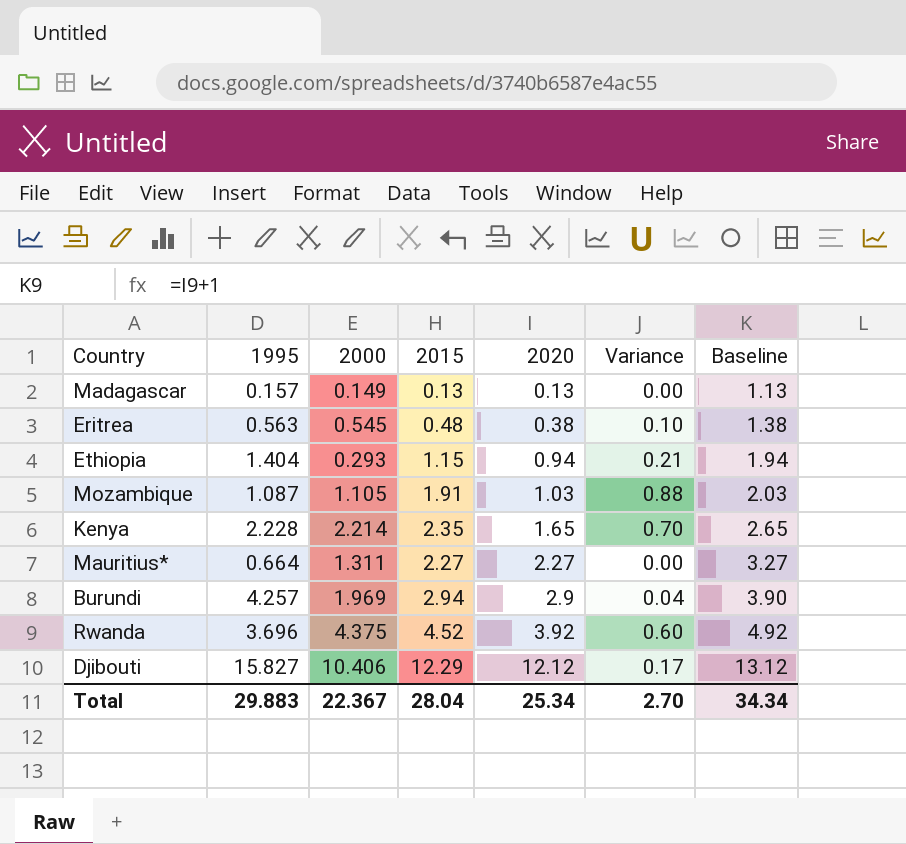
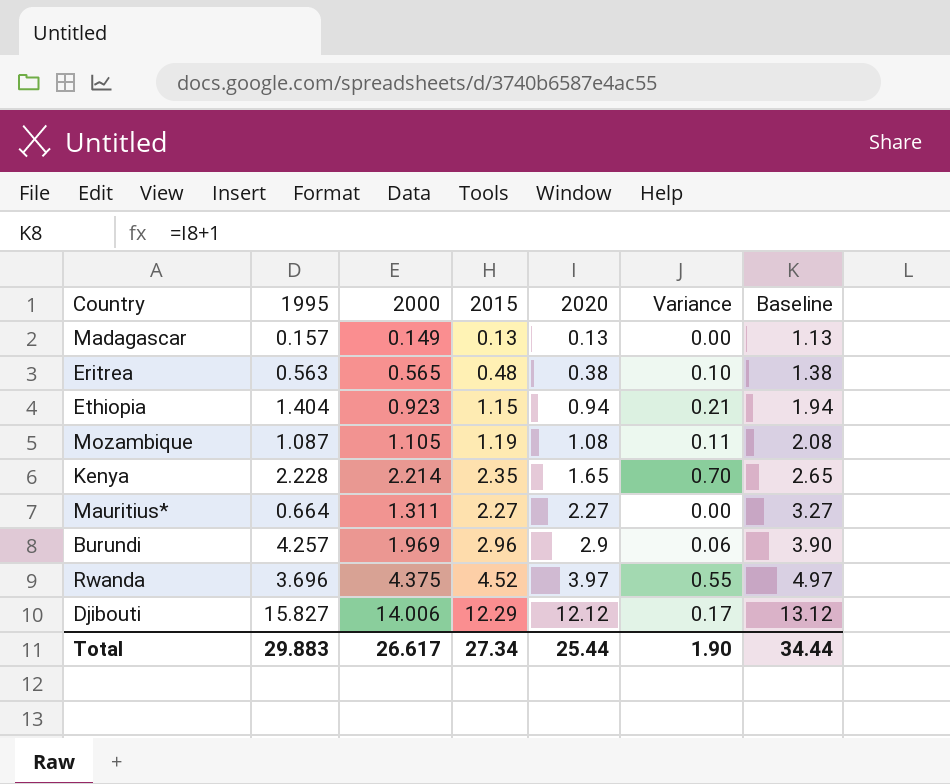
Eritrea | 2000: 0.545 -> 0.565
Ethiopia | 2000: 0.293 -> 0.923
Mozambique | 2015: 1.91 -> 1.19
Mozambique | 2020: 1.03 -> 1.08
Mozambique | Variance: 0.88 -> 0.11
Mozambique | Baseline: 2.03 -> 2.08
Burundi | 2015: 2.94 -> 2.96
Burundi | Variance: 0.04 -> 0.06
Rwanda | 2020: 3.92 -> 3.97
Rwanda | Variance: 0.60 -> 0.55
Rwanda | Baseline: 4.92 -> 4.97
Djibouti | 2000: 10.406 -> 14.006
Total | 2000: 22.367 -> 26.617
Total | 2015: 28.04 -> 27.34
Total | 2020: 25.34 -> 25.44
Total | Variance: 2.70 -> 1.90
Total | Baseline: 34.34 -> 34.44

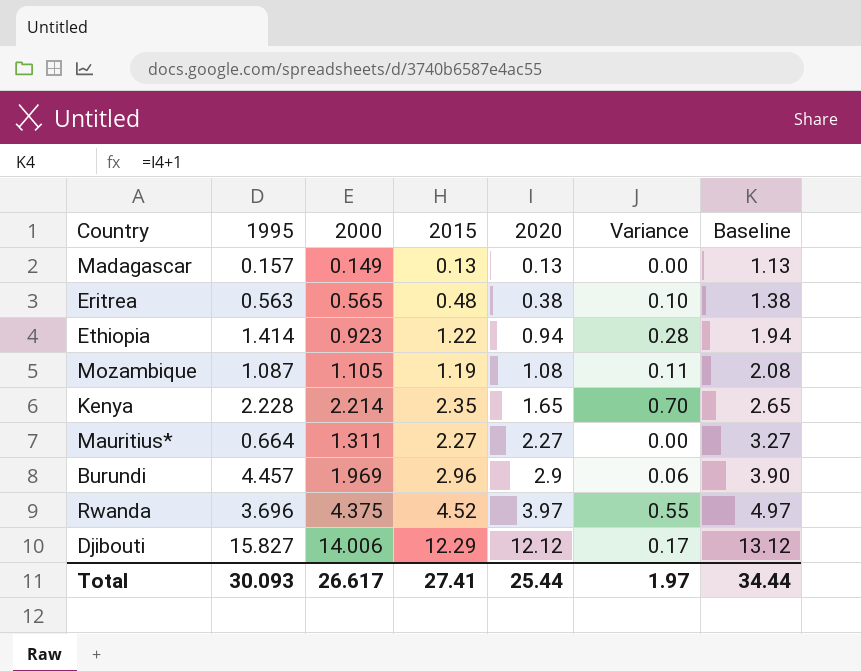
Ethiopia | 1995: 1.404 -> 1.414
Ethiopia | 2015: 1.15 -> 1.22
Ethiopia | Variance: 0.21 -> 0.28
Burundi | 1995: 4.257 -> 4.457
Total | 1995: 29.883 -> 30.093
Total | 2015: 27.34 -> 27.41
Total | Variance: 1.90 -> 1.97

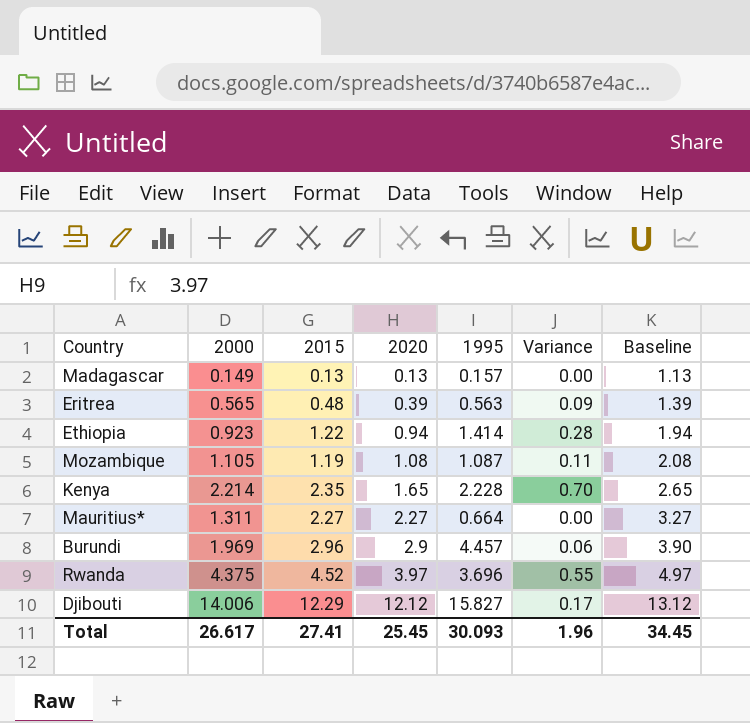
column 1995 | position: 2 -> 5
Eritrea | 2020: 0.38 -> 0.39
Eritrea | Variance: 0.10 -> 0.09
Eritrea | Baseline: 1.38 -> 1.39
Total | 2020: 25.44 -> 25.45
Total | Variance: 1.97 -> 1.96
Total | Baseline: 34.44 -> 34.45

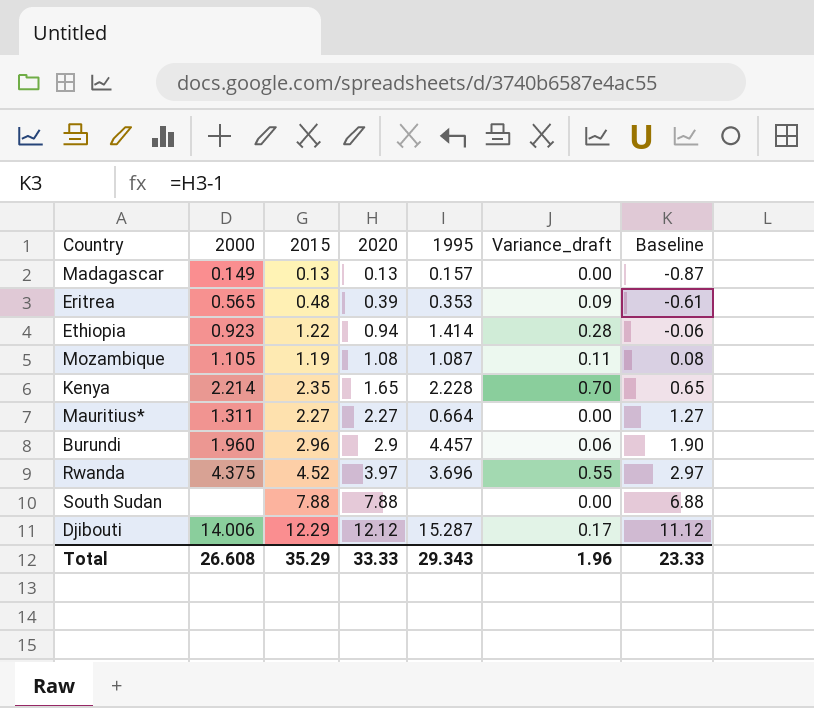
column name: Variance -> Variance_draft
column Baseline | formula: [2020] + 1 -> [2020] - 1
Eritrea | 1995: 0.563 -> 0.353
Burundi | 2000: 1.969 -> 1.960
row South Sudan: none -> none | 7.88 | 7.88 | none | 0.00 | 6.88
Djibouti | 1995: 15.827 -> 15.287
Total | 2000: 26.617 -> 26.608
Total | 2015: 27.41 -> 35.29
Total | 2020: 25.45 -> 33.33
Total | 1995: 30.093 -> 29.343
Total | Baseline: 34.45 -> 23.33

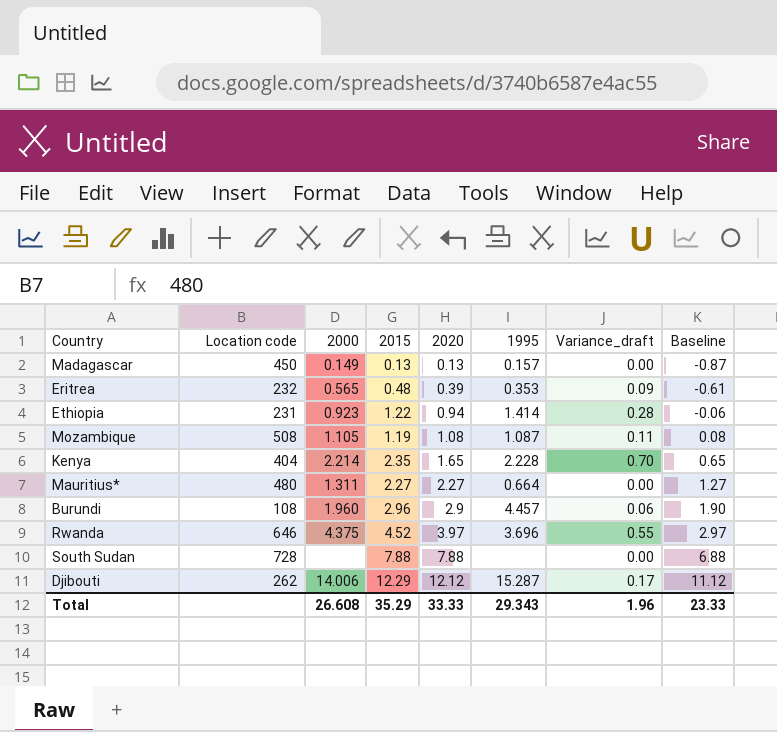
column Location code | position: none -> 2

